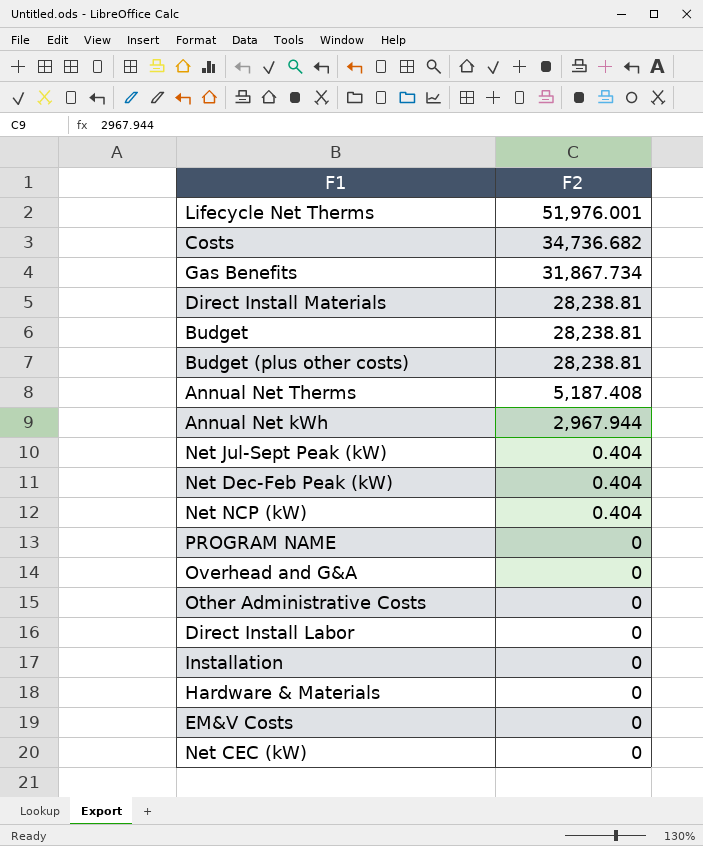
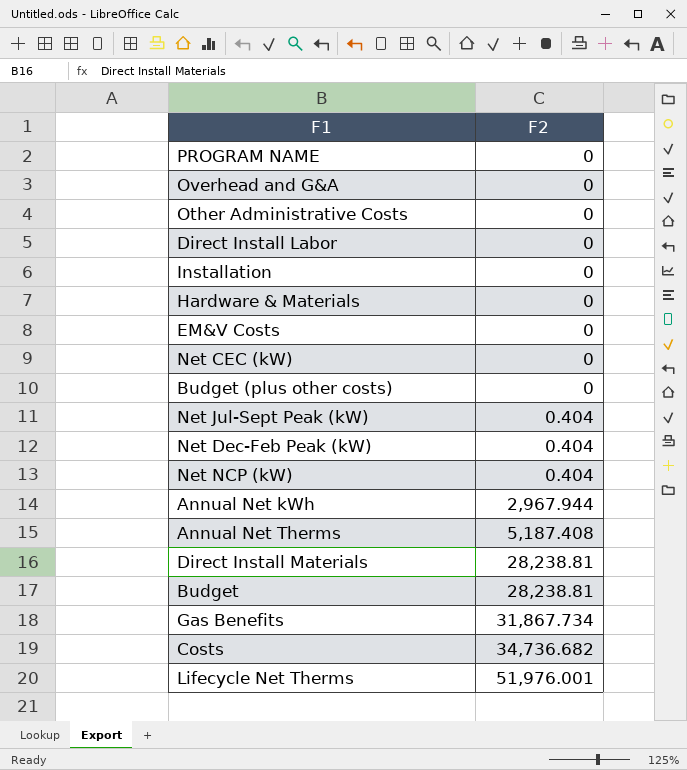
row order: F2 descending -> F2 ascending
Budget (plus other costs) | F2: 28,238.81 -> 0

